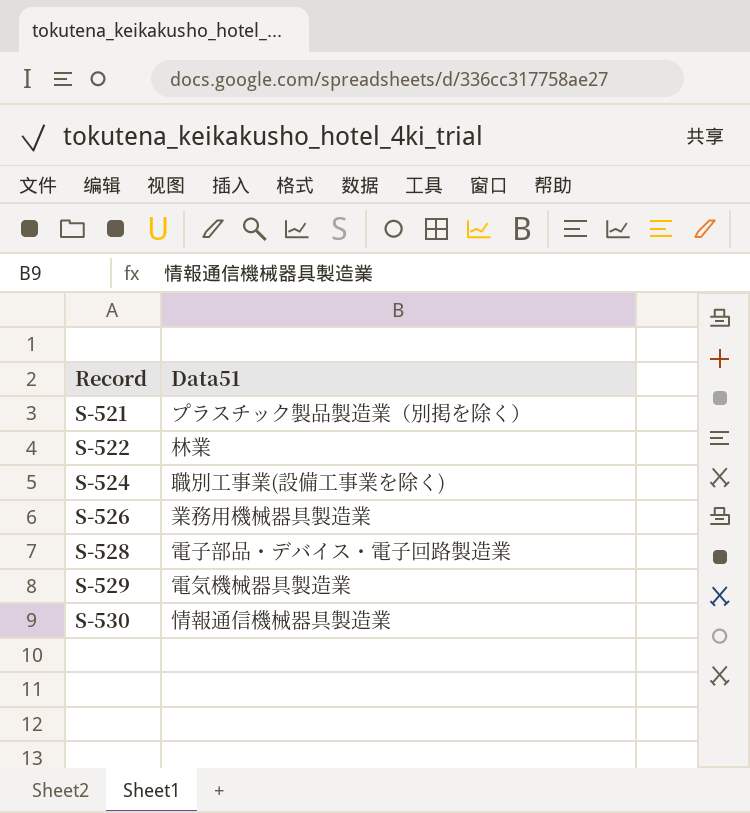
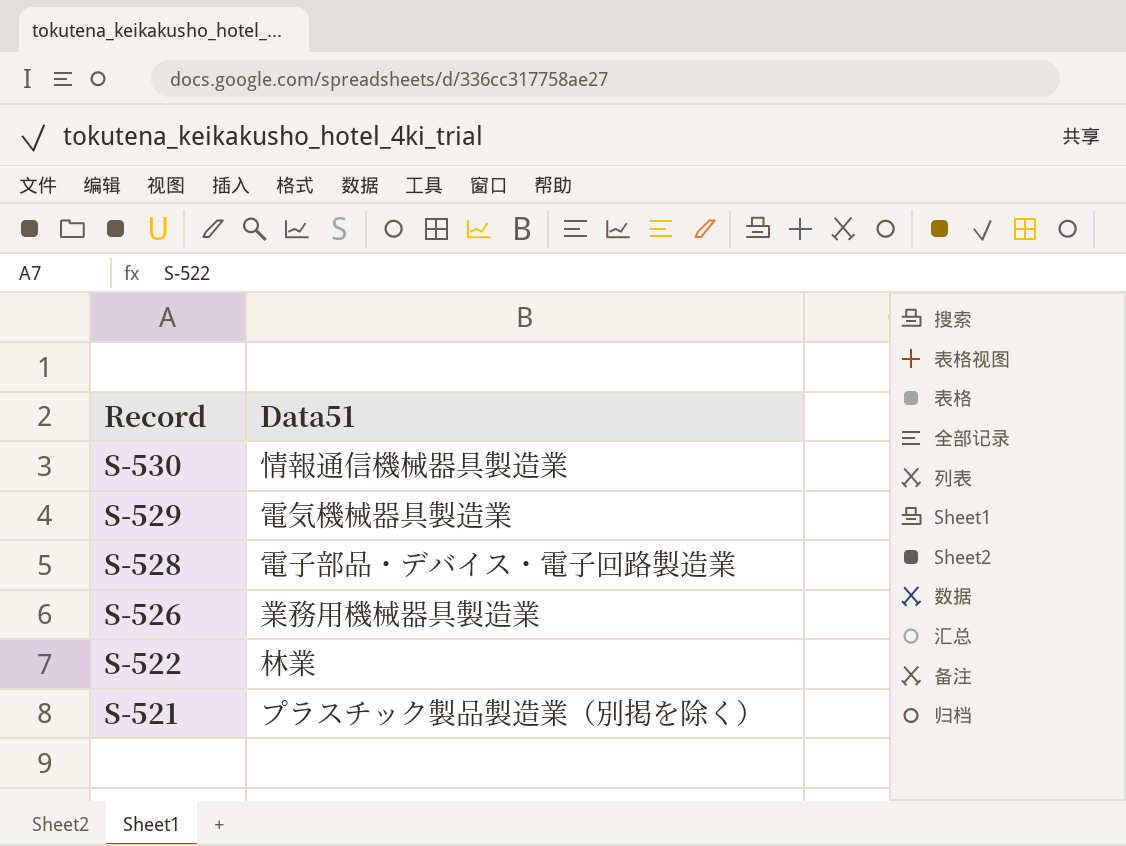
row order: Record ascending -> Record descending
row S-524: 職別工事業(設備工事業を除く) -> none

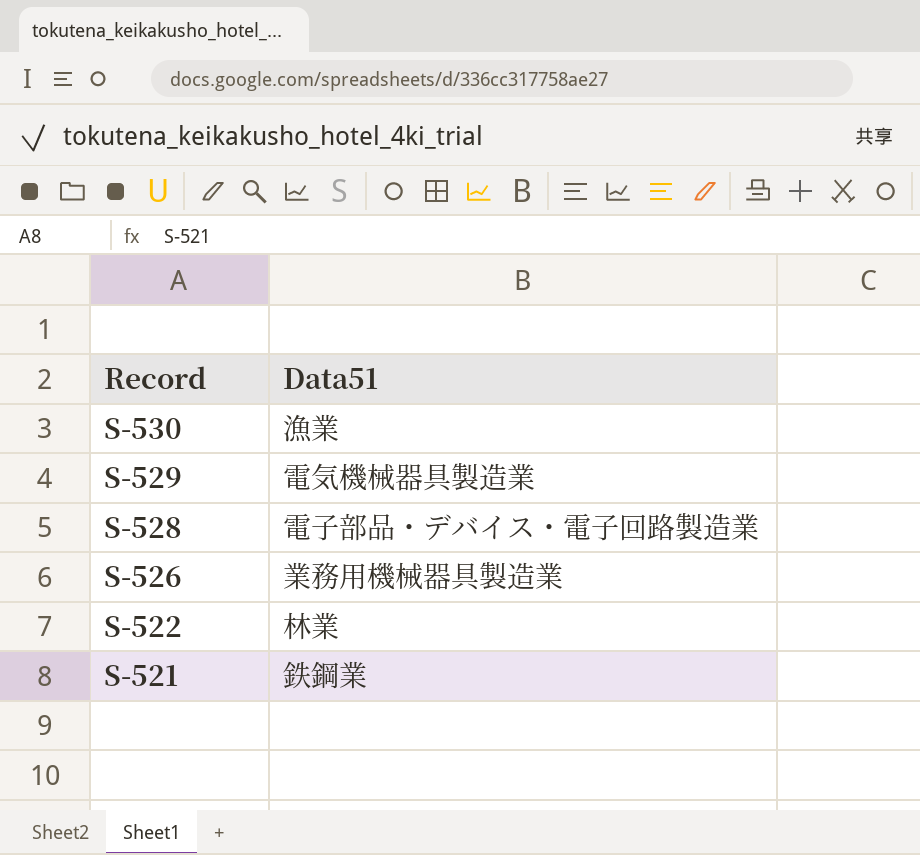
S-530 | Data51: 情報通信機械器具製造業 -> 漁業
S-521 | Data51: プラスチック製品製造業（別掲を除く） -> 鉄鋼業

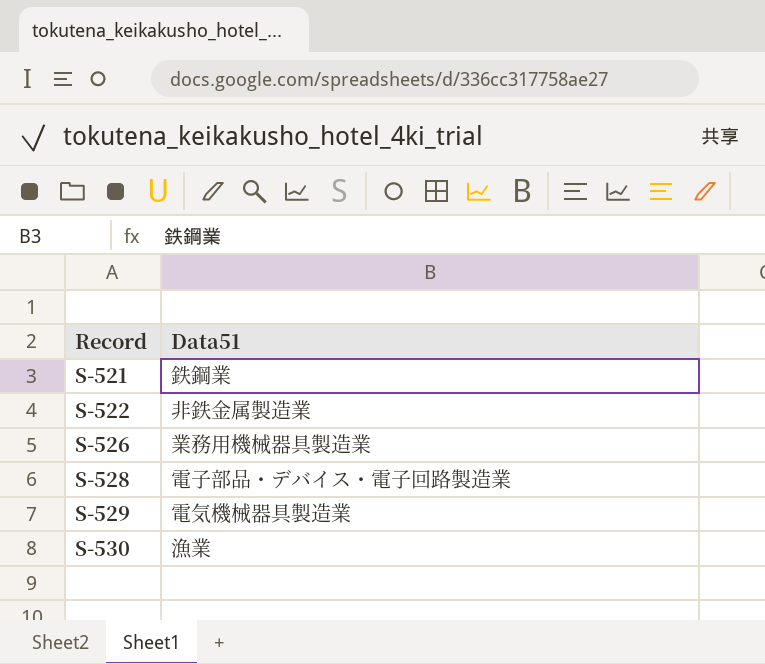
row order: Record descending -> Record ascending
S-522 | Data51: 林業 -> 非鉄金属製造業

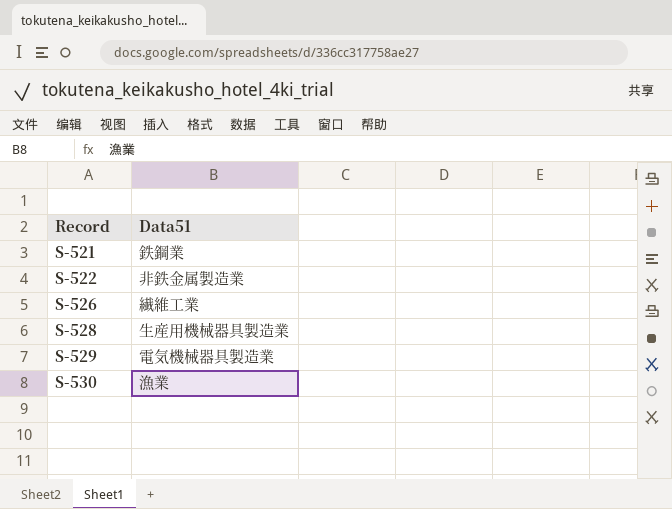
S-526 | Data51: 業務用機械器具製造業 -> 繊維工業
S-528 | Data51: 電子部品・デバイス・電子回路製造業 -> 生産用機械器具製造業

